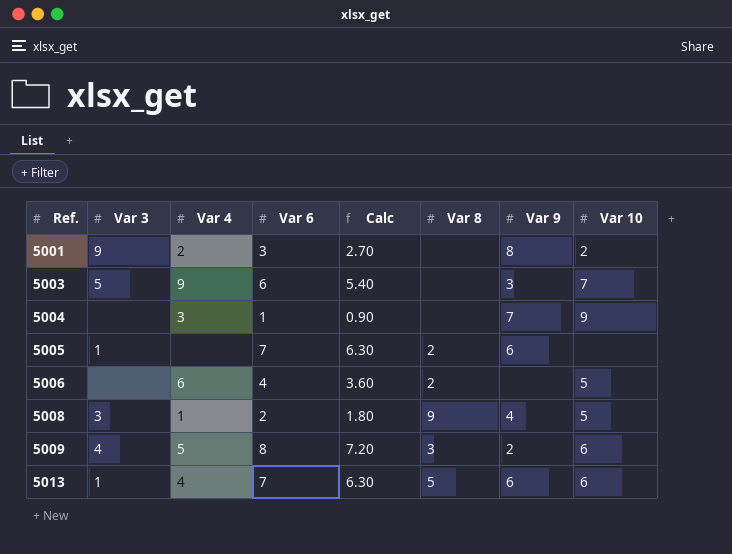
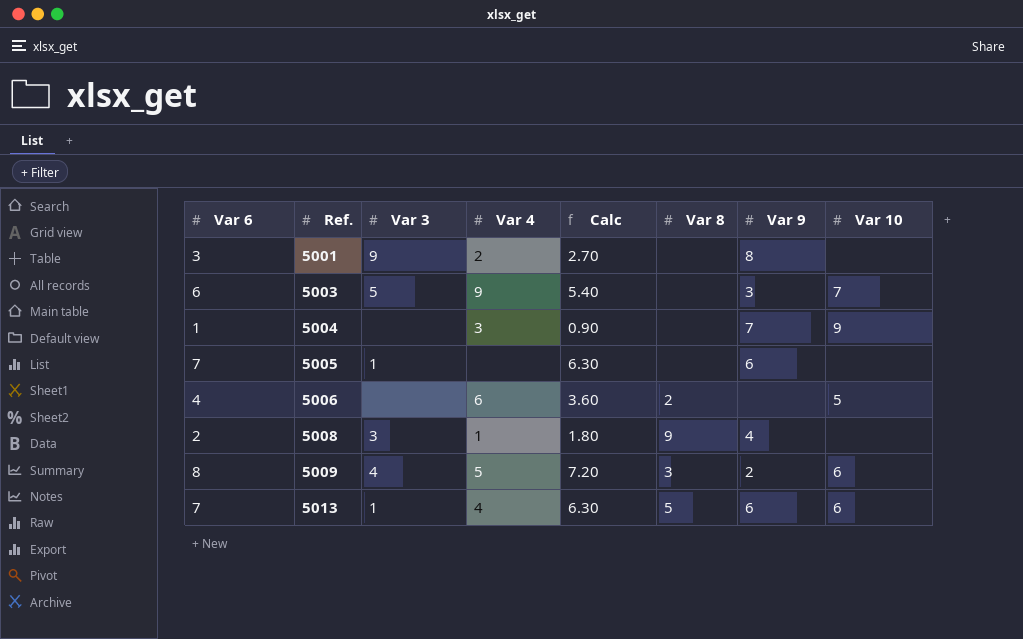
column Var 6 | position: 4 -> 1
5001 | Var 10: 2 -> none
5005 | Var 8: 2 -> none
5008 | Var 10: 5 -> none

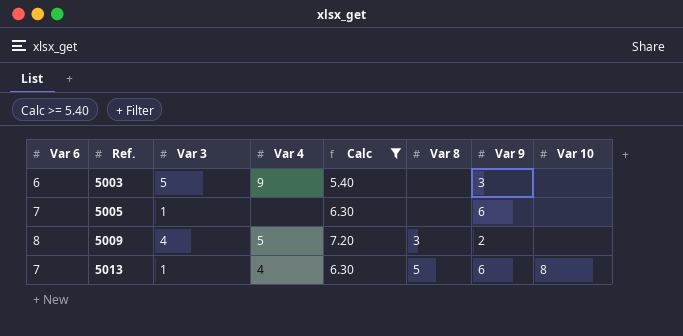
filter: none -> Calc >= 5.40
5003 | Var 10: 7 -> none
5009 | Var 10: 6 -> none
5013 | Var 10: 6 -> 8

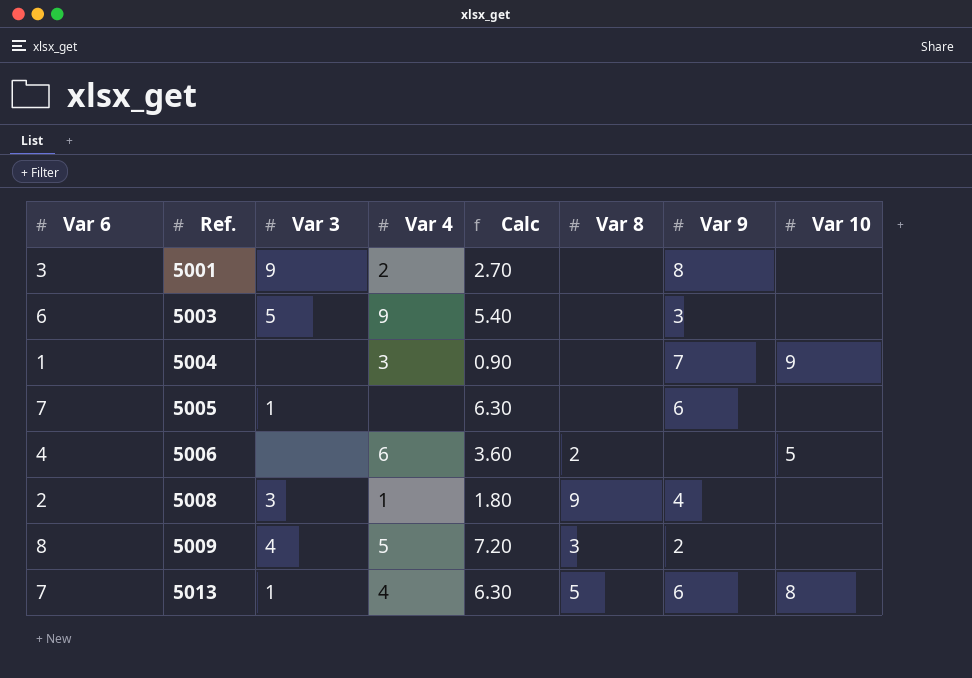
filter: Calc >= 5.40 -> none

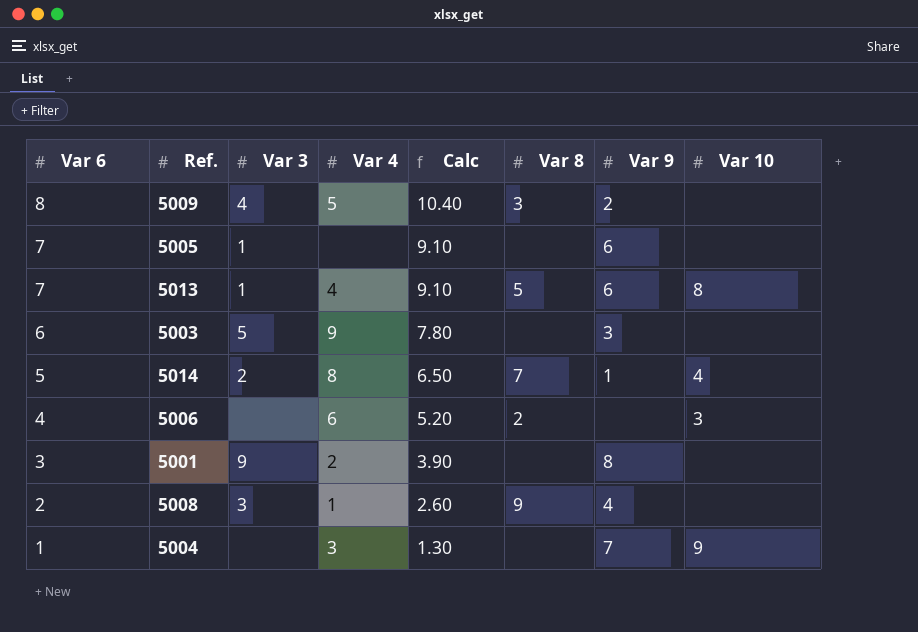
row order: Ref. ascending -> Var 6 descending
column Calc | formula: [Var 6] * 0.9 -> [Var 6] * 1.3
row 5014: none -> 5 | 2 | 8 | 6.50 | 7 | 1 | 4
5006 | Var 10: 5 -> 3

